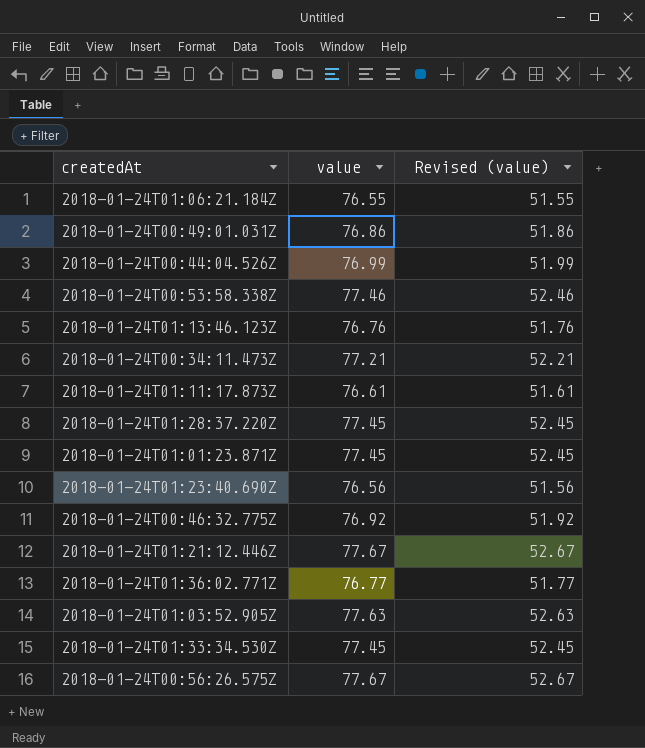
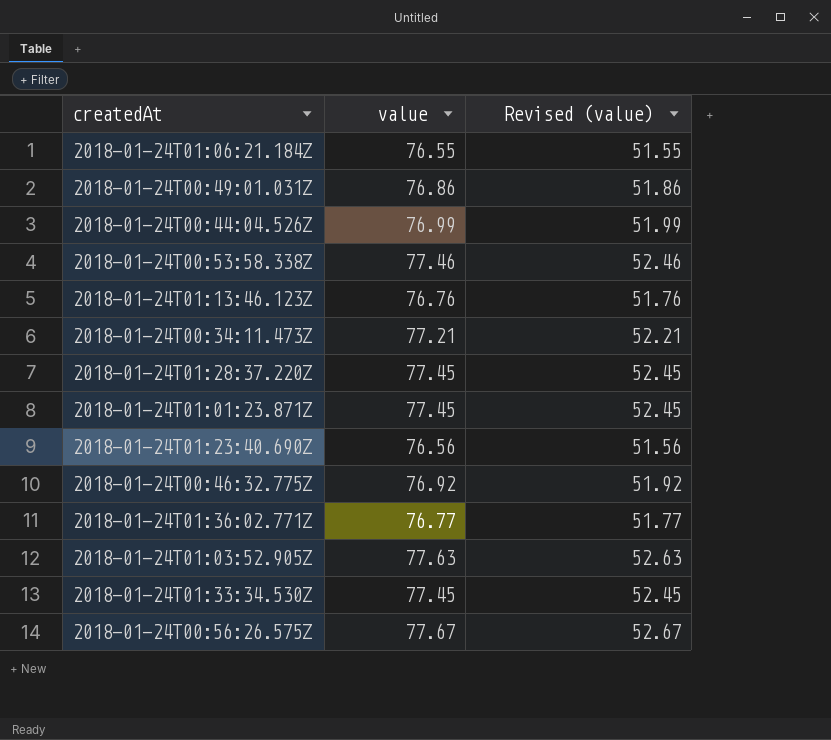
row 2018-01-24T01:11:17.873Z: 76.61 | 51.61 -> none
row 2018-01-24T01:21:12.446Z: 77.67 | 52.67 -> none

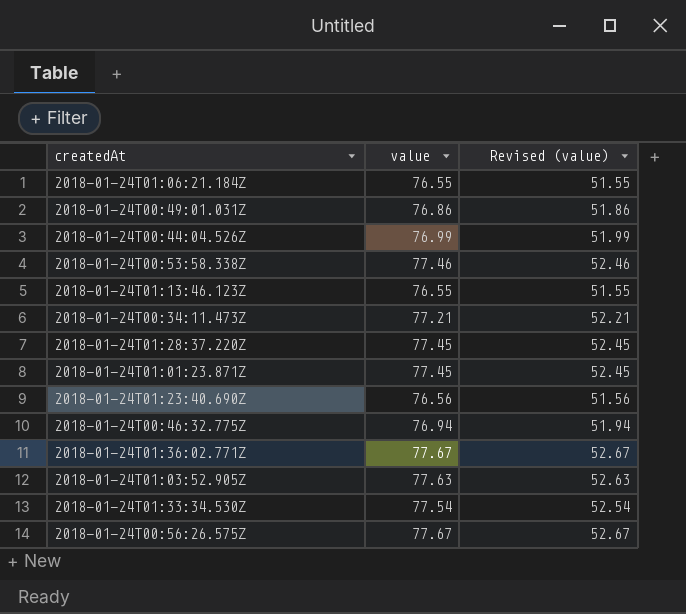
2018-01-24T01:13:46.123Z | value: 76.76 -> 76.55
2018-01-24T01:13:46.123Z | Revised (value): 51.76 -> 51.55
2018-01-24T00:46:32.775Z | value: 76.92 -> 76.94
2018-01-24T00:46:32.775Z | Revised (value): 51.92 -> 51.94
2018-01-24T01:36:02.771Z | value: 76.77 -> 77.67
2018-01-24T01:36:02.771Z | Revised (value): 51.77 -> 52.67
2018-01-24T01:33:34.530Z | value: 77.45 -> 77.54
2018-01-24T01:33:34.530Z | Revised (value): 52.45 -> 52.54

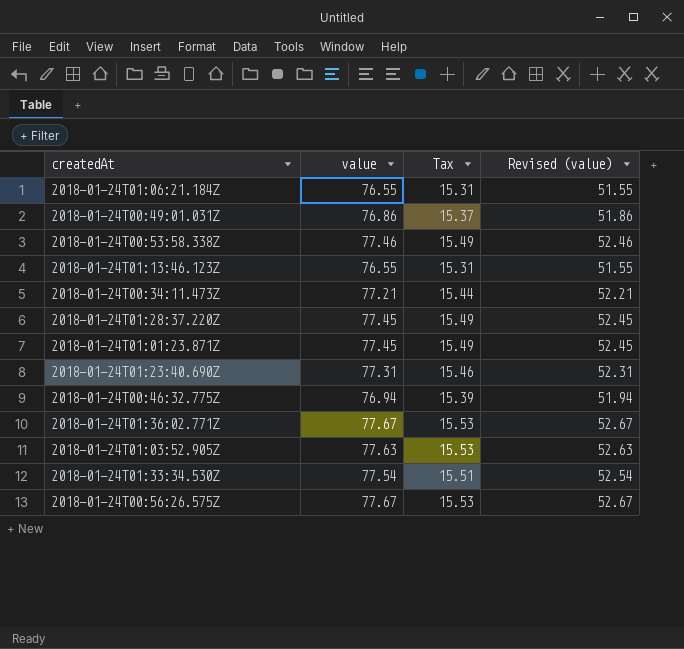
column Tax | formula: none -> [value] * 0.2
row 2018-01-24T00:44:04.526Z: 76.99 | 51.99 -> none
2018-01-24T01:23:40.690Z | value: 76.56 -> 77.31
2018-01-24T01:23:40.690Z | Revised (value): 51.56 -> 52.31

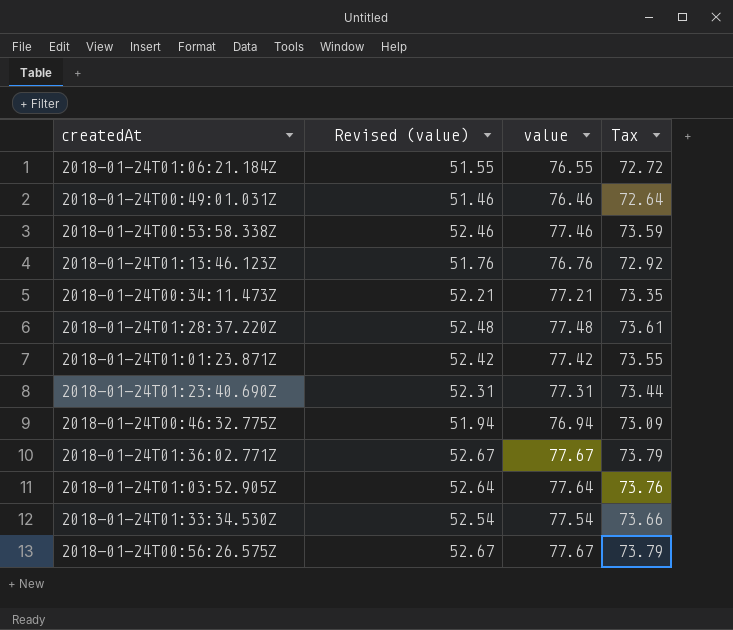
column Revised (value) | position: 4 -> 2
column Tax | formula: [value] * 0.2 -> [value] * 0.95
2018-01-24T00:49:01.031Z | Revised (value): 51.86 -> 51.46
2018-01-24T00:49:01.031Z | value: 76.86 -> 76.46
2018-01-24T01:13:46.123Z | Revised (value): 51.55 -> 51.76
2018-01-24T01:13:46.123Z | value: 76.55 -> 76.76
2018-01-24T01:28:37.220Z | Revised (value): 52.45 -> 52.48
2018-01-24T01:28:37.220Z | value: 77.45 -> 77.48
2018-01-24T01:01:23.871Z | Revised (value): 52.45 -> 52.42
2018-01-24T01:01:23.871Z | value: 77.45 -> 77.42
2018-01-24T01:03:52.905Z | Revised (value): 52.63 -> 52.64
2018-01-24T01:03:52.905Z | value: 77.63 -> 77.64

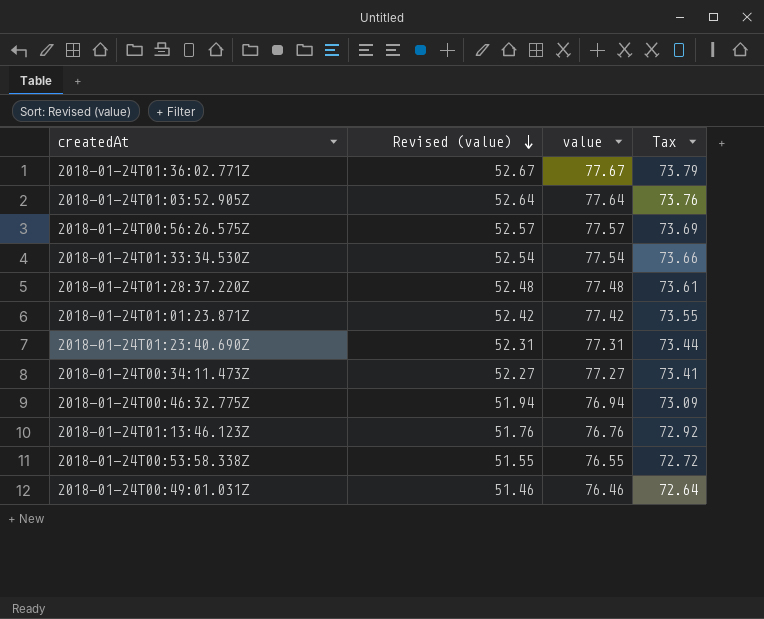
row order: none -> Revised (value) descending
row 2018-01-24T01:06:21.184Z: 51.55 | 76.55 | 72.72 -> none
2018-01-24T00:56:26.575Z | Revised (value): 52.67 -> 52.57
2018-01-24T00:56:26.575Z | value: 77.67 -> 77.57
2018-01-24T00:56:26.575Z | Tax: 73.79 -> 73.69
2018-01-24T00:34:11.473Z | Revised (value): 52.21 -> 52.27
2018-01-24T00:34:11.473Z | value: 77.21 -> 77.27
2018-01-24T00:34:11.473Z | Tax: 73.35 -> 73.41
2018-01-24T00:53:58.338Z | Revised (value): 52.46 -> 51.55
2018-01-24T00:53:58.338Z | value: 77.46 -> 76.55
2018-01-24T00:53:58.338Z | Tax: 73.59 -> 72.72

